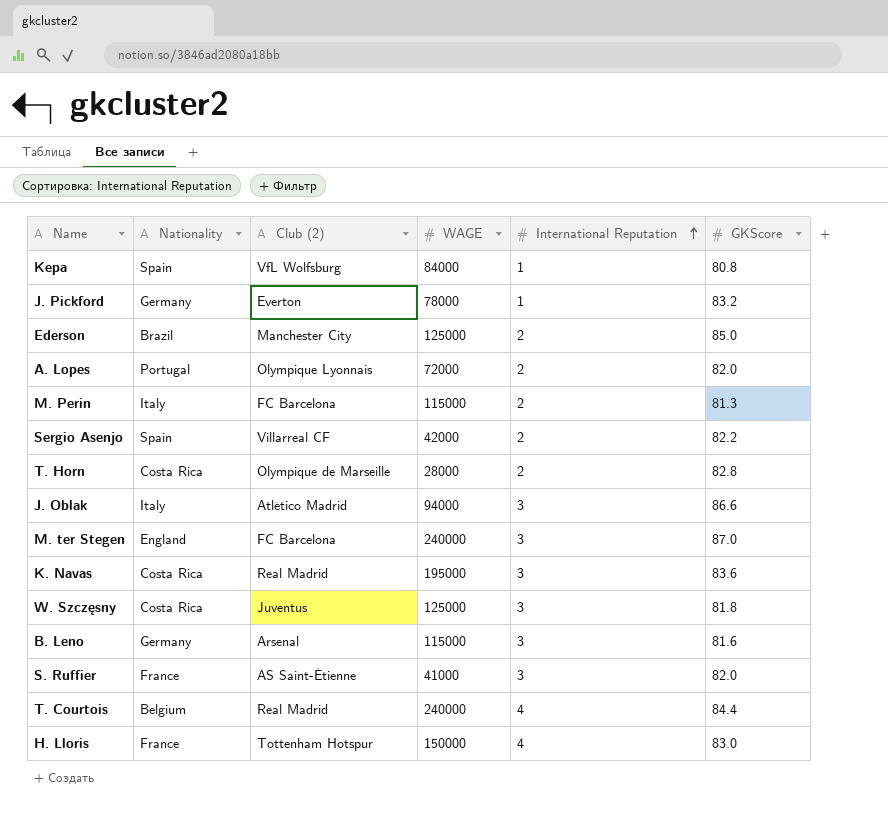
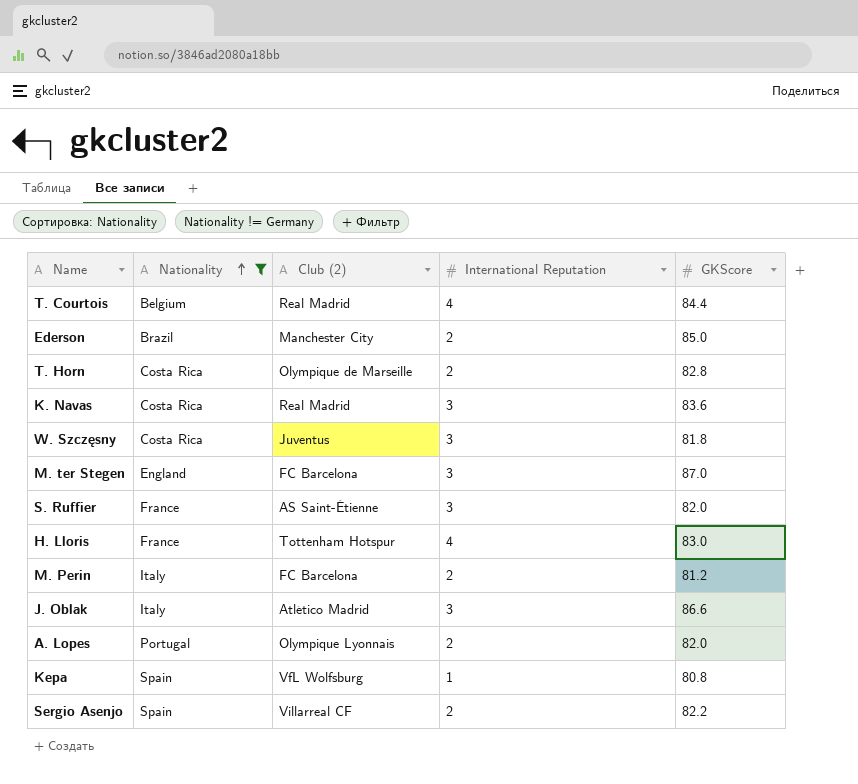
filter: none -> Nationality != Germany
row order: International Reputation ascending -> Nationality ascending
column WAGE | position: 4 -> none
M. Perin | GKScore: 81.3 -> 81.2

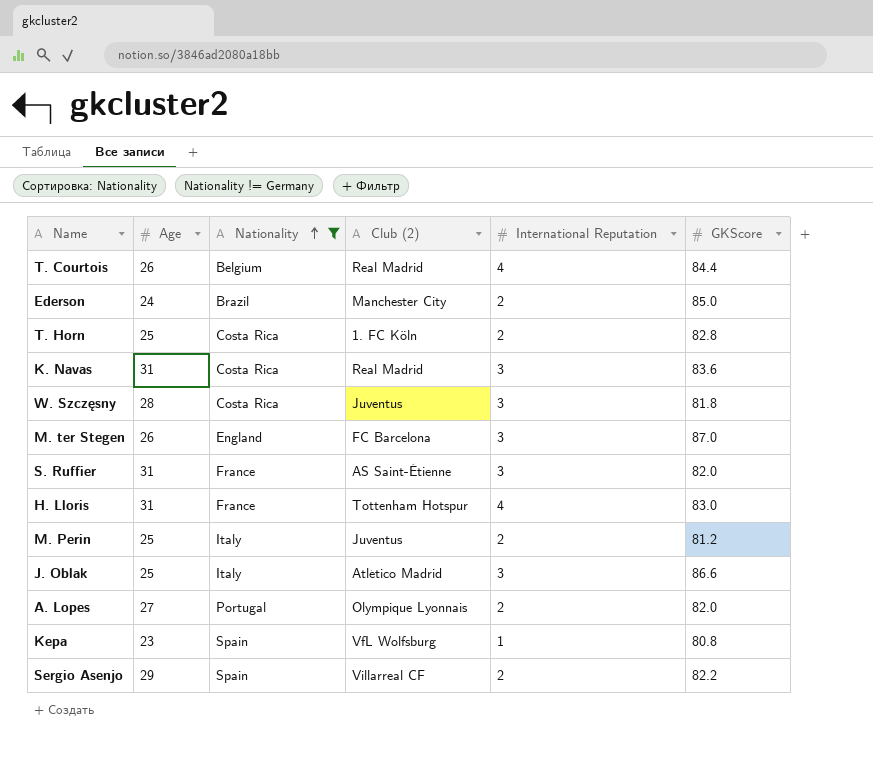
column Age | position: none -> 2
T. Horn | Club (2): Olympique de Marseille -> 1. FC Köln
M. Perin | Club (2): FC Barcelona -> Juventus

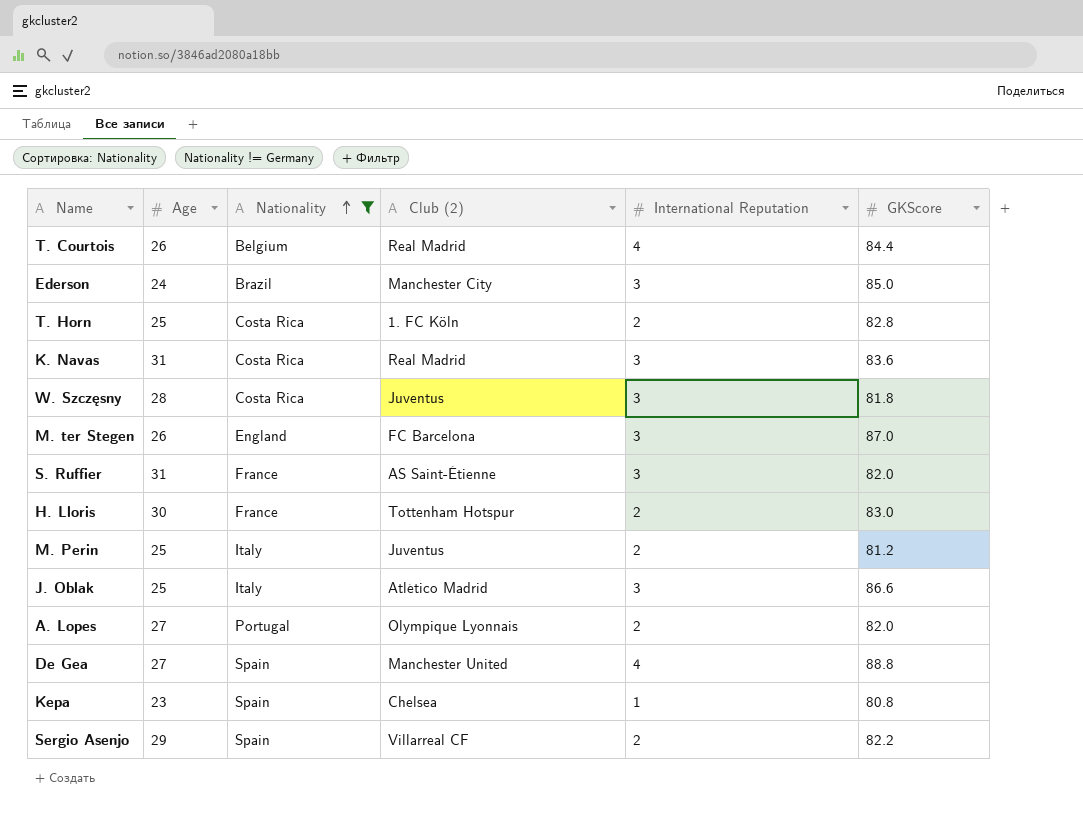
Ederson | International Reputation: 2 -> 3
H. Lloris | Age: 31 -> 30
H. Lloris | International Reputation: 4 -> 2
row De Gea: none -> 27 | Spain | Manchester United | 4 | 88.8
Kepa | Club (2): VfL Wolfsburg -> Chelsea

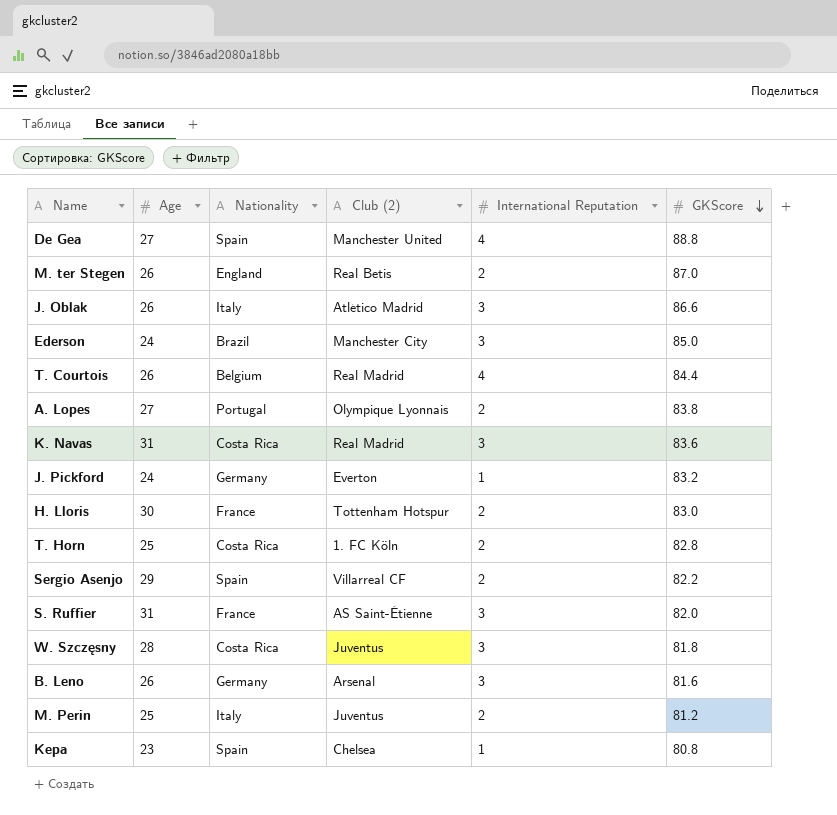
filter: Nationality != Germany -> none
row order: Nationality ascending -> GKScore descending
M. ter Stegen | Club (2): FC Barcelona -> Real Betis
M. ter Stegen | International Reputation: 3 -> 2
J. Oblak | Age: 25 -> 26
A. Lopes | GKScore: 82.0 -> 83.8

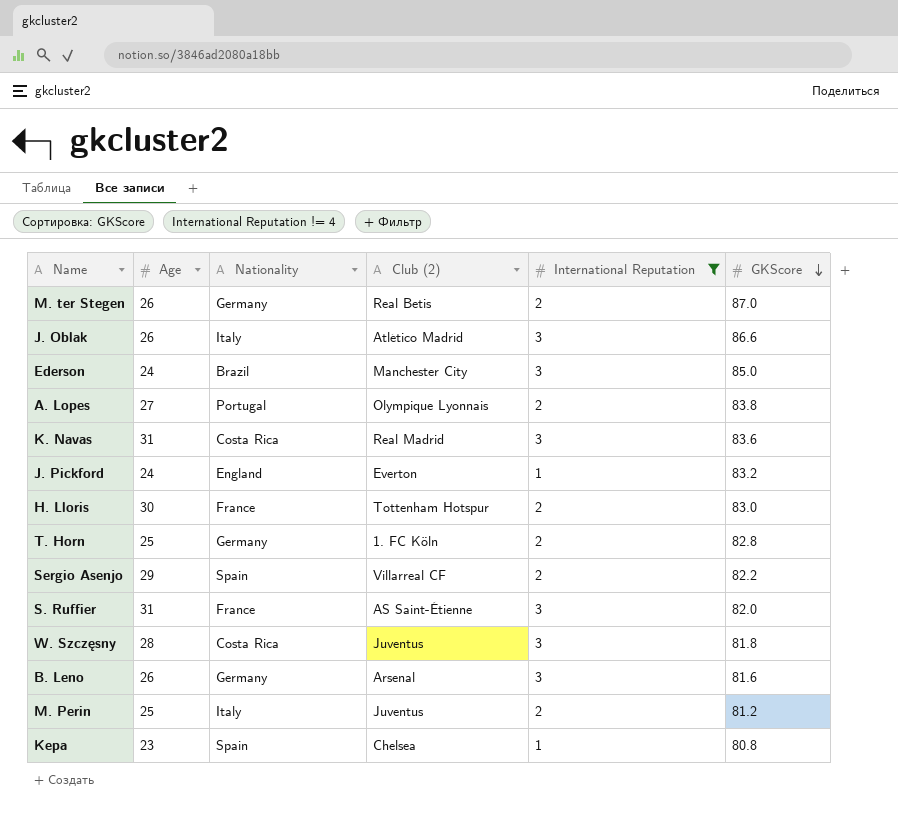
filter: none -> International Reputation != 4
M. ter Stegen | Nationality: England -> Germany
J. Pickford | Nationality: Germany -> England
T. Horn | Nationality: Costa Rica -> Germany

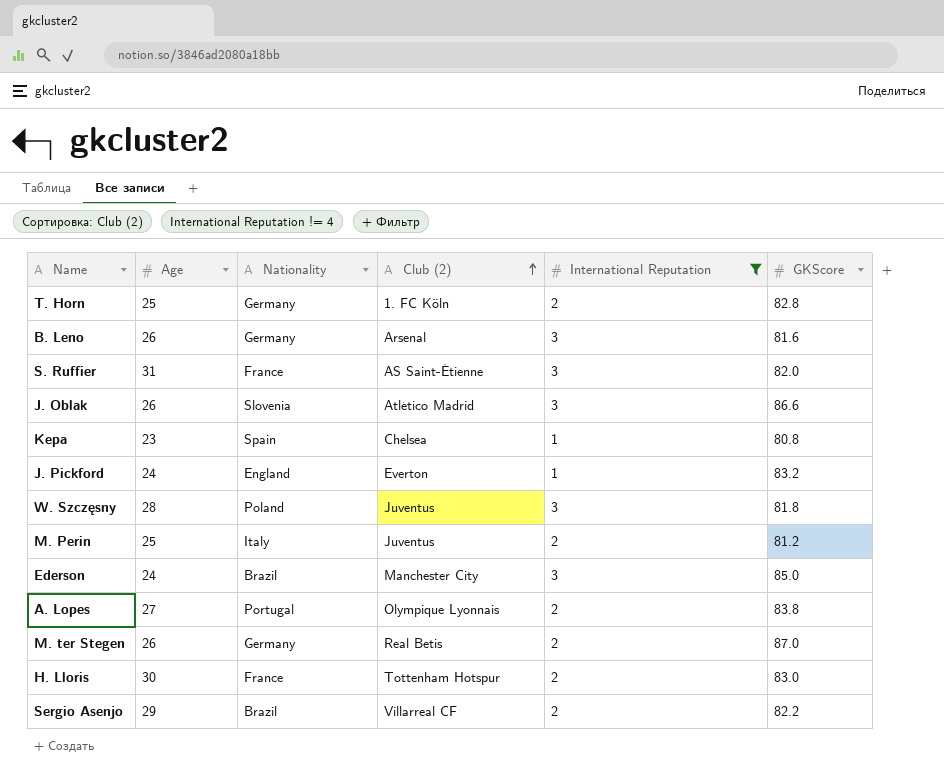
row order: GKScore descending -> Club (2) ascending
row K. Navas: 31 | Costa Rica | Real Madrid | 3 | 83.6 -> none
J. Oblak | Nationality: Italy -> Slovenia
W. Szczęsny | Nationality: Costa Rica -> Poland
Sergio Asenjo | Nationality: Spain -> Brazil

